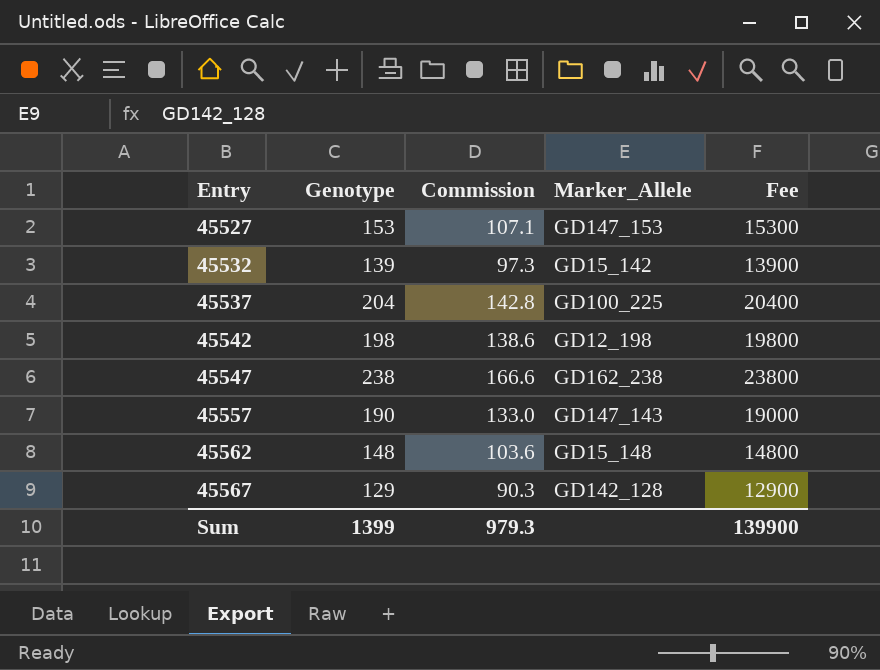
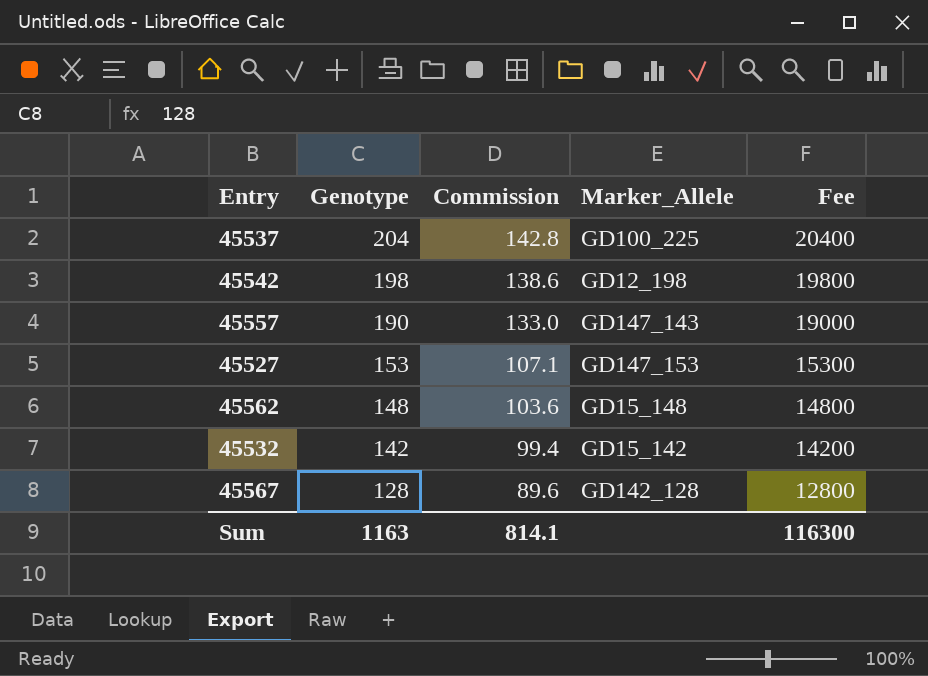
row order: Entry ascending -> Genotype descending
row 45547: 238 | 166.6 | GD162_238 | 23800 -> none
45532 | Genotype: 139 -> 142
45532 | Commission: 97.3 -> 99.4
45532 | Fee: 13900 -> 14200
45567 | Genotype: 129 -> 128
45567 | Commission: 90.3 -> 89.6
45567 | Fee: 12900 -> 12800
Sum | Genotype: 1399 -> 1163
Sum | Commission: 979.3 -> 814.1
Sum | Fee: 139900 -> 116300

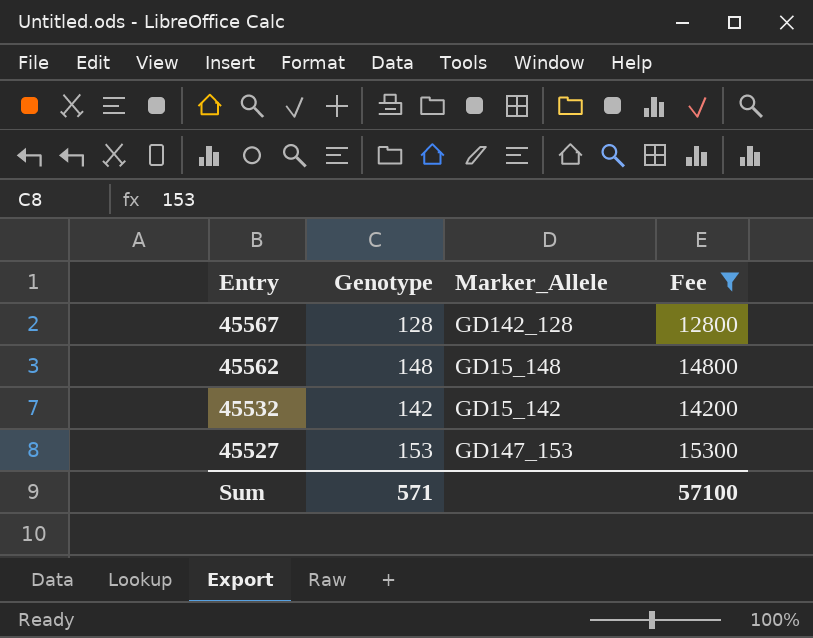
filter: none -> Fee <= 15300
row order: Genotype descending -> Entry descending
column Commission | formula: [Genotype] * 0.7 -> none
Sum | Genotype: 1163 -> 571
Sum | Fee: 116300 -> 57100

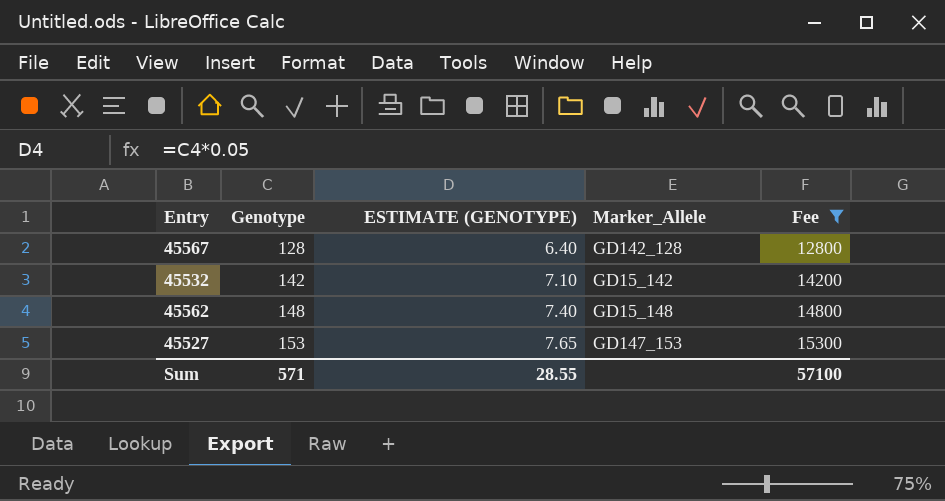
row order: Entry descending -> Genotype ascending
column ESTIMATE (GENOTYPE) | formula: none -> [Genotype] * 0.05

